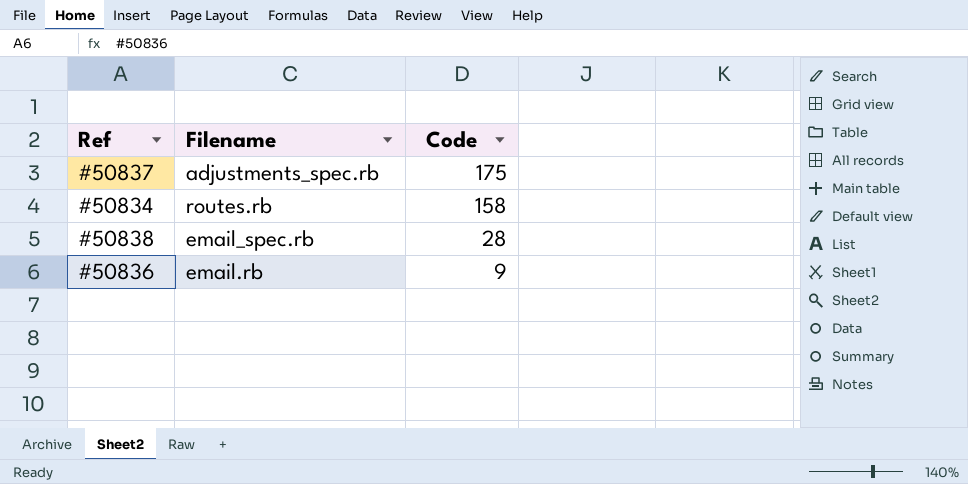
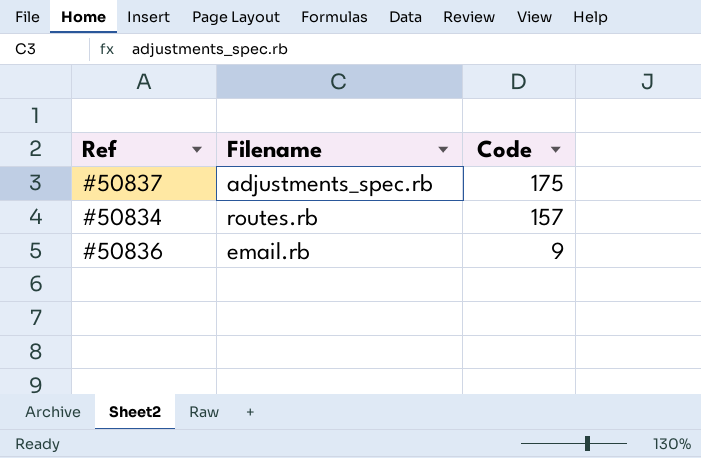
row #50838: email_spec.rb | 28 -> none
#50834 | Code: 158 -> 157

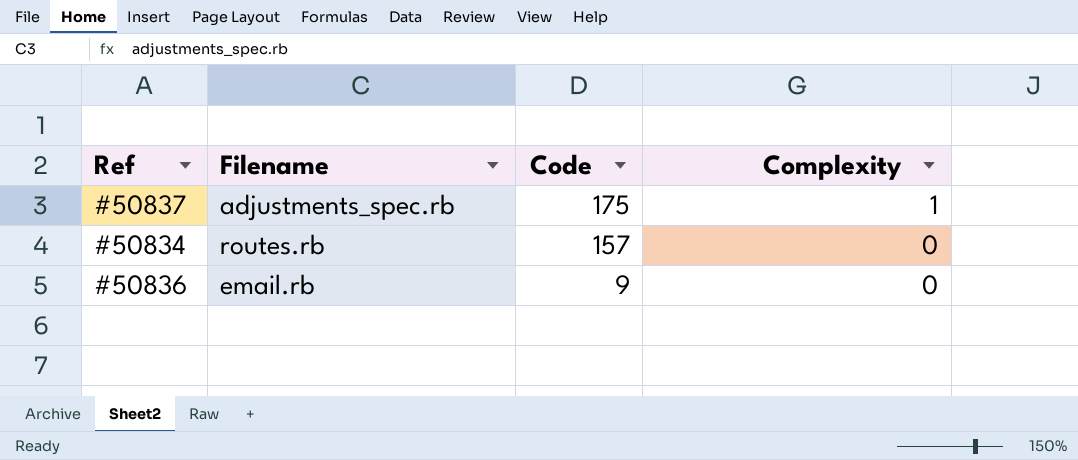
column Complexity | position: none -> 4

